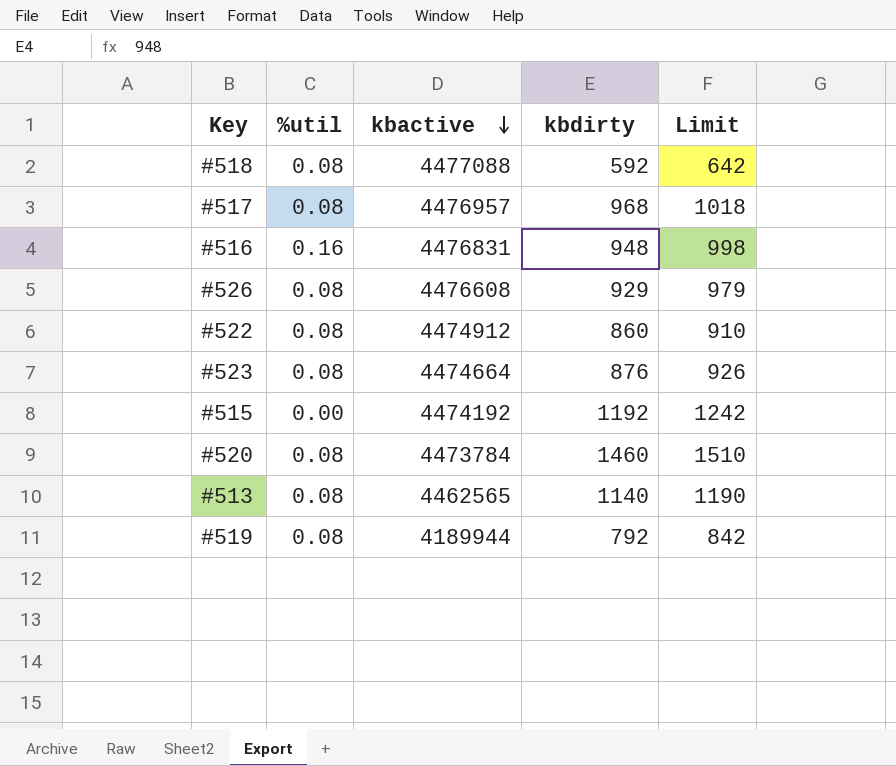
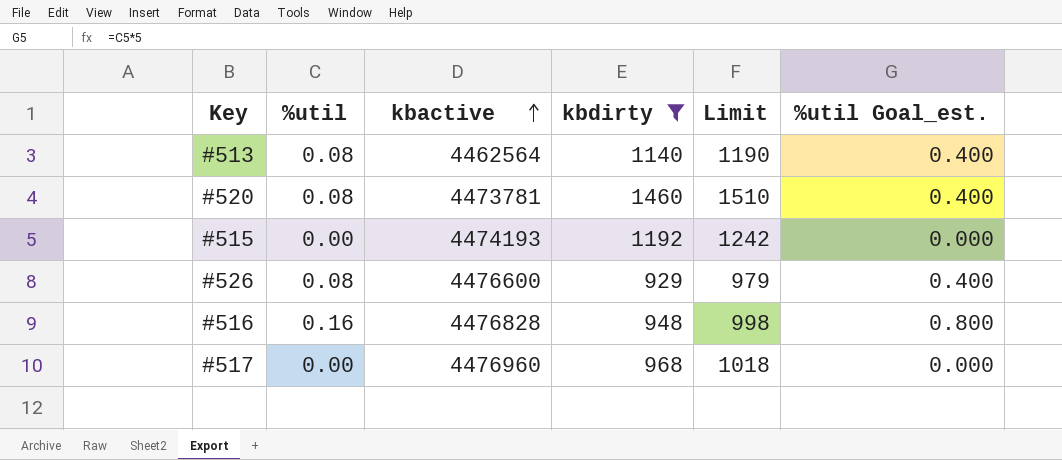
filter: none -> kbdirty >= 929
row order: kbactive descending -> kbactive ascending
column %util Goal_est. | formula: none -> [%util] * 5
#513 | kbactive: 4462565 -> 4462564
#520 | kbactive: 4473784 -> 4473781
#515 | kbactive: 4474192 -> 4474193
#526 | kbactive: 4476608 -> 4476600
#516 | kbactive: 4476831 -> 4476828
#517 | %util: 0.08 -> 0.00
#517 | kbactive: 4476957 -> 4476960

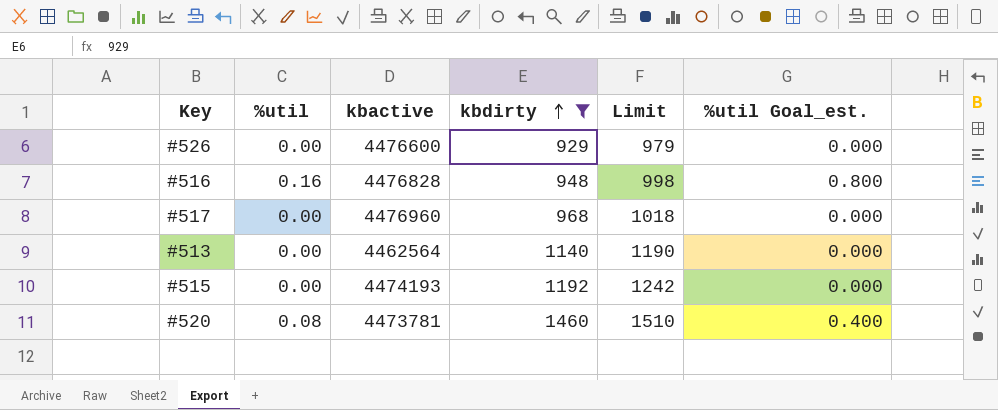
row order: kbactive ascending -> kbdirty ascending
#526 | %util: 0.08 -> 0.00
#526 | %util Goal_est.: 0.400 -> 0.000
#513 | %util: 0.08 -> 0.00
#513 | %util Goal_est.: 0.400 -> 0.000

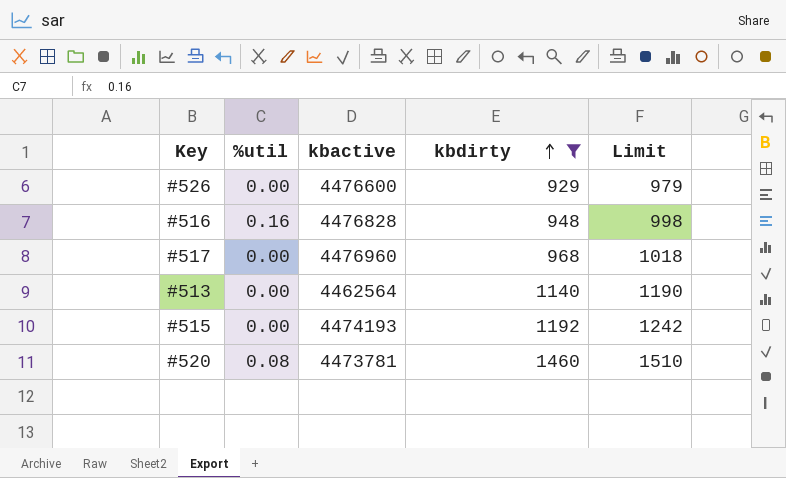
column %util Goal_est. | formula: [%util] * 5 -> none

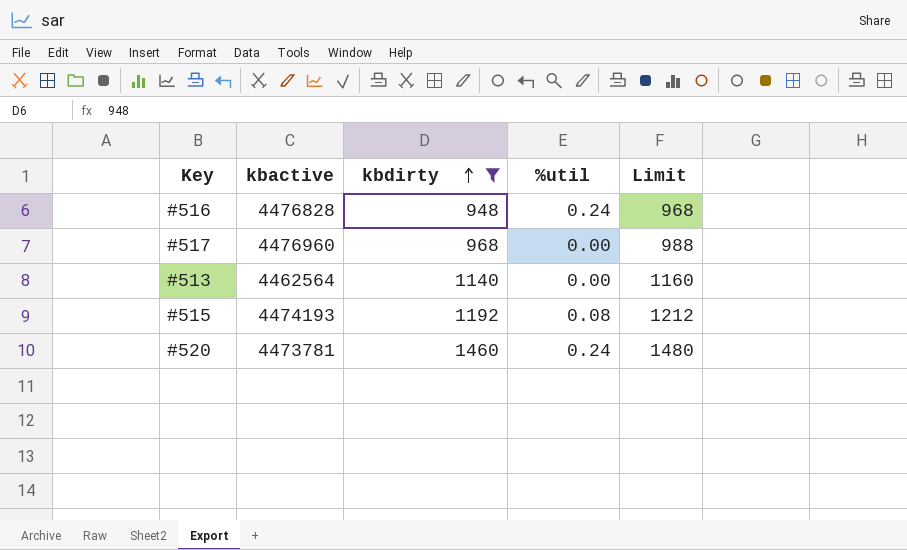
column %util | position: 2 -> 4
column Limit | formula: [kbdirty] + 50 -> [kbdirty] + 20
row #526: 0.00 | 4476600 | 929 | 979 -> none
#516 | %util: 0.16 -> 0.24
#515 | %util: 0.00 -> 0.08
#520 | %util: 0.08 -> 0.24

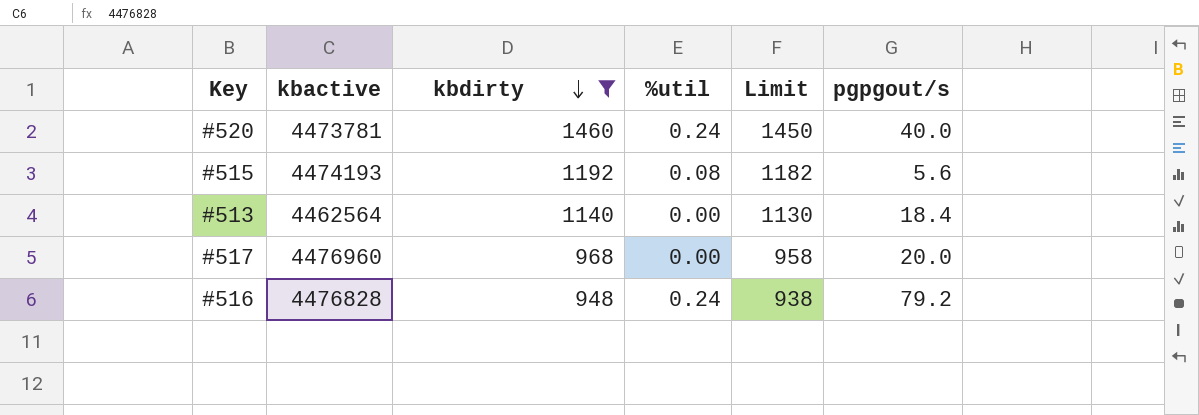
row order: kbdirty ascending -> kbdirty descending
column Limit | formula: [kbdirty] + 20 -> [kbdirty] - 10
column pgpgout/s | position: none -> 6

